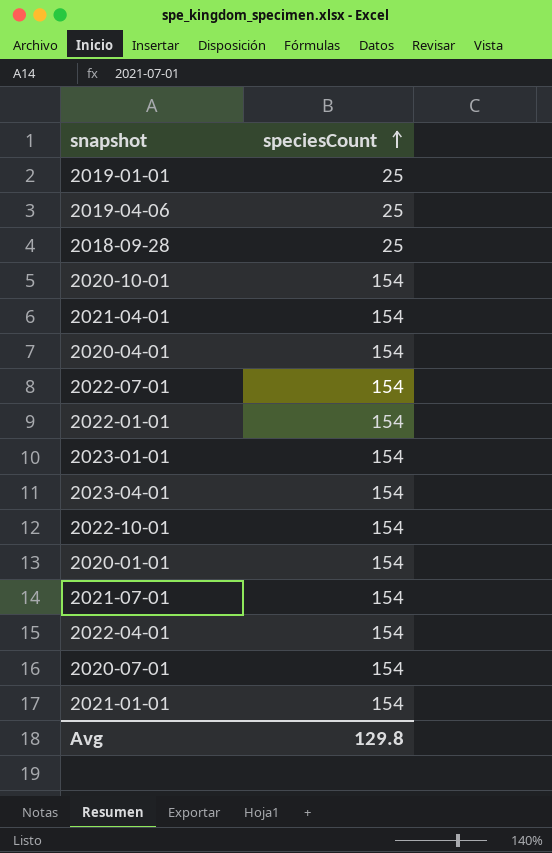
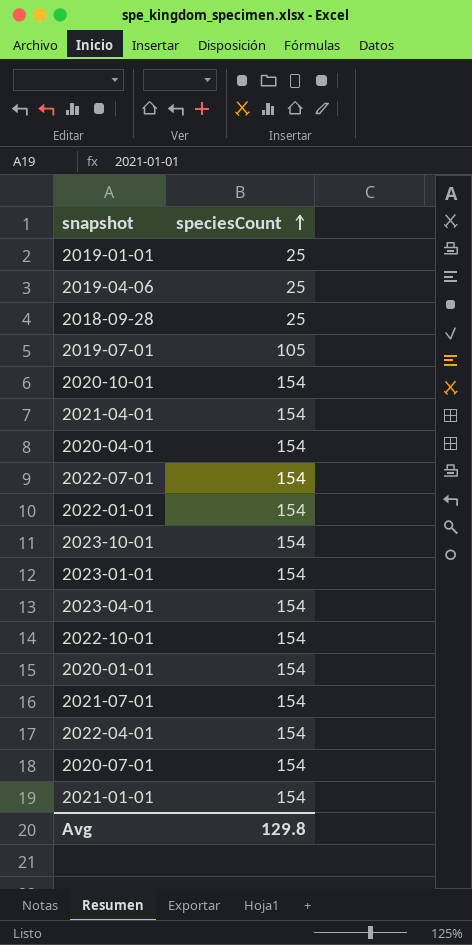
row 2019-07-01: none -> 105
row 2023-10-01: none -> 154

